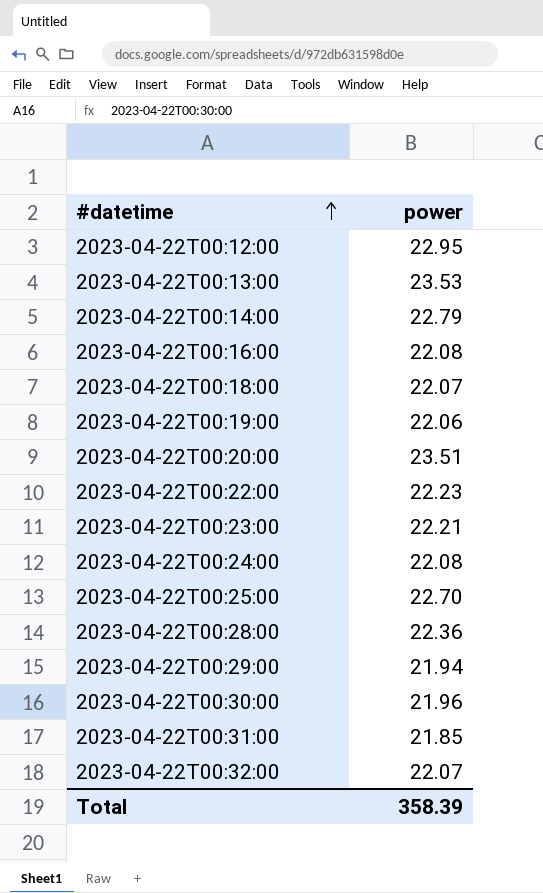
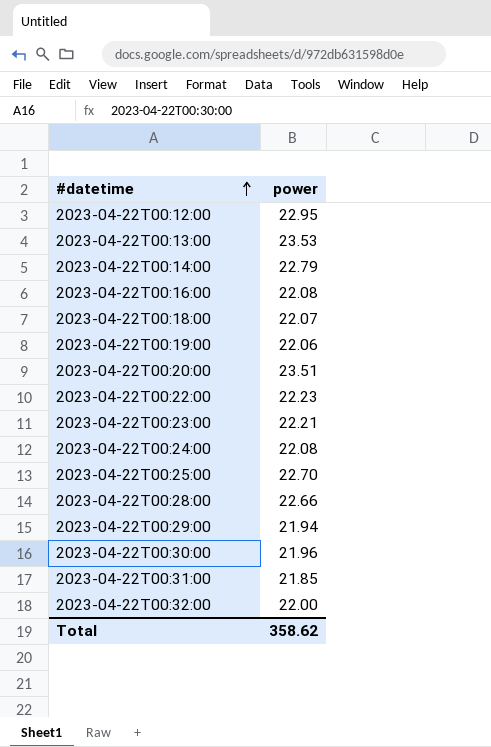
2023-04-22T00:28:00 | power: 22.36 -> 22.66
2023-04-22T00:32:00 | power: 22.07 -> 22.00
Total | power: 358.39 -> 358.62

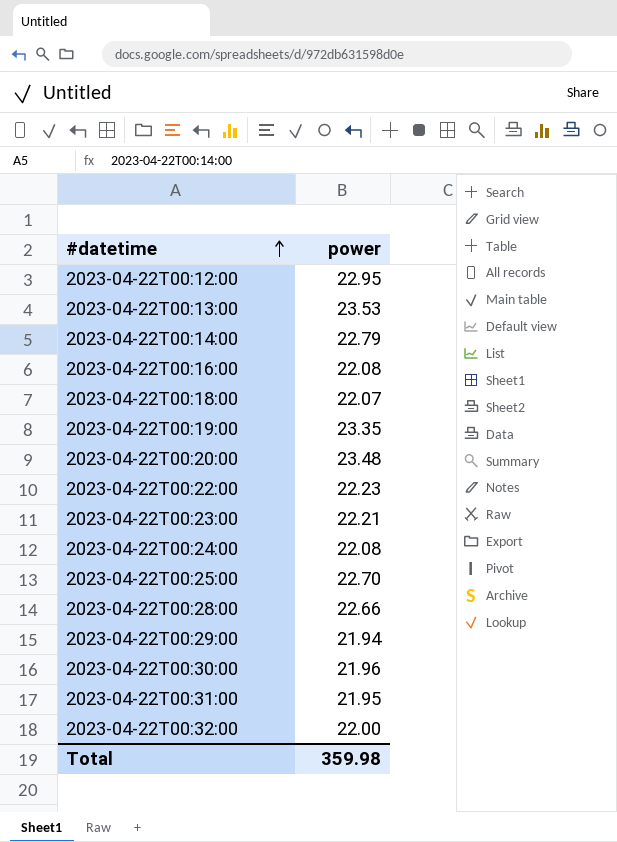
2023-04-22T00:19:00 | power: 22.06 -> 23.35
2023-04-22T00:20:00 | power: 23.51 -> 23.48
2023-04-22T00:31:00 | power: 21.85 -> 21.95
Total | power: 358.62 -> 359.98

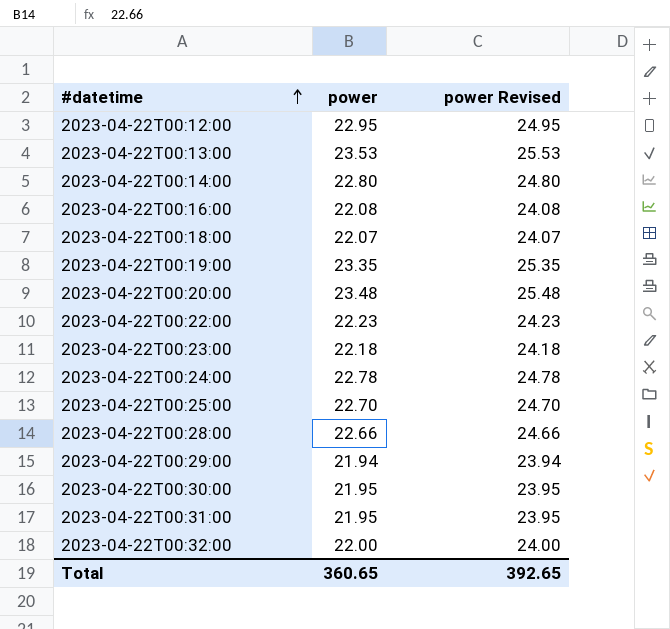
column power Revised | formula: none -> [power] + 2
2023-04-22T00:14:00 | power: 22.79 -> 22.80
2023-04-22T00:23:00 | power: 22.21 -> 22.18
2023-04-22T00:24:00 | power: 22.08 -> 22.78
2023-04-22T00:30:00 | power: 21.96 -> 21.95
Total | power: 359.98 -> 360.65

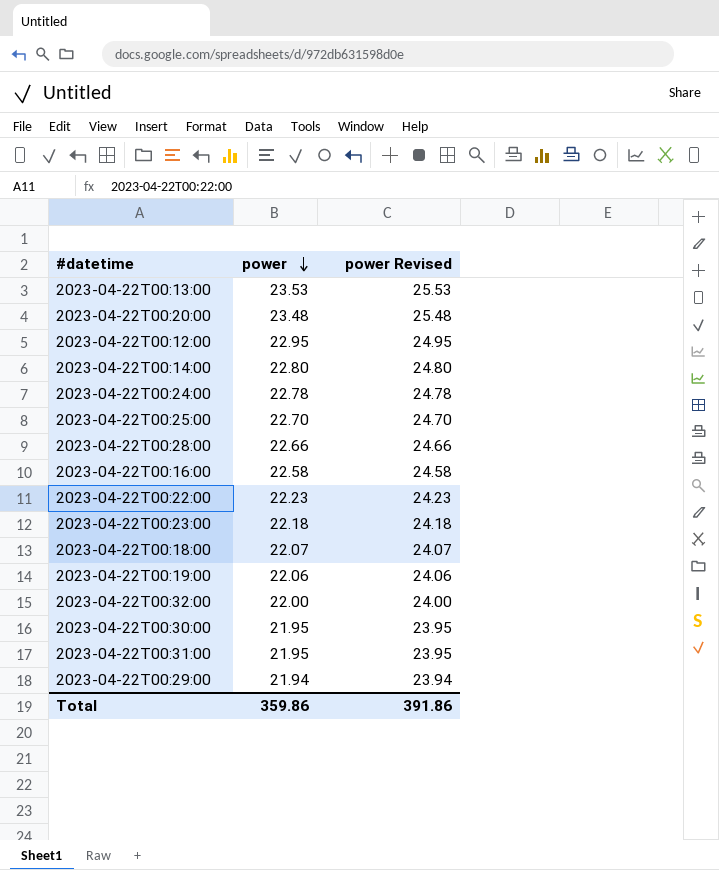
row order: #datetime ascending -> power descending
2023-04-22T00:16:00 | power: 22.08 -> 22.58
2023-04-22T00:16:00 | power Revised: 24.08 -> 24.58
2023-04-22T00:19:00 | power: 23.35 -> 22.06
2023-04-22T00:19:00 | power Revised: 25.35 -> 24.06
Total | power: 360.65 -> 359.86
Total | power Revised: 392.65 -> 391.86

